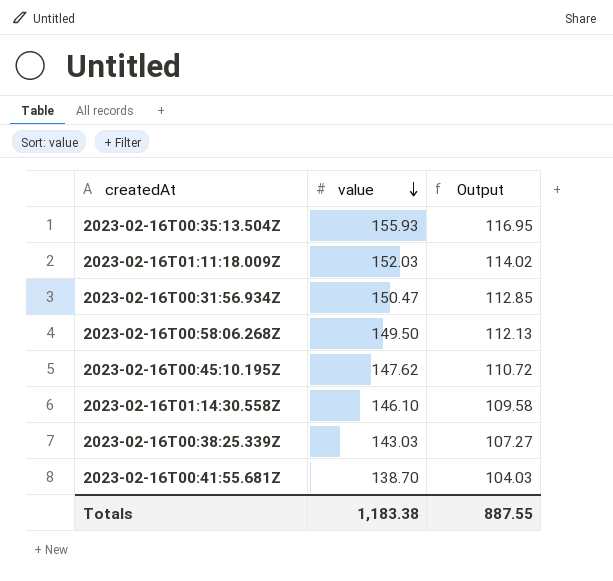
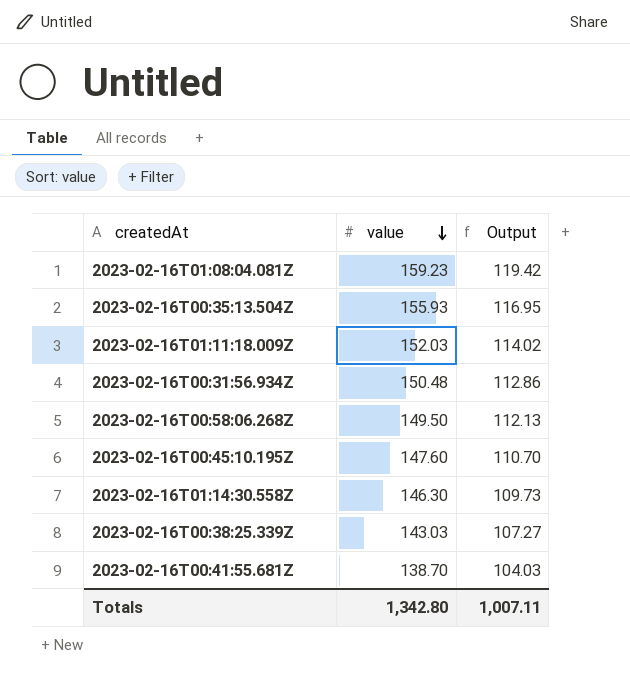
row 2023-02-16T01:08:04.081Z: none -> 159.23 | 119.42
2023-02-16T00:31:56.934Z | value: 150.47 -> 150.48
2023-02-16T00:31:56.934Z | Output: 112.85 -> 112.86
2023-02-16T00:45:10.195Z | value: 147.62 -> 147.60
2023-02-16T00:45:10.195Z | Output: 110.72 -> 110.70
2023-02-16T01:14:30.558Z | value: 146.10 -> 146.30
2023-02-16T01:14:30.558Z | Output: 109.58 -> 109.73
Totals | value: 1,183.38 -> 1,342.80
Totals | Output: 887.55 -> 1,007.11

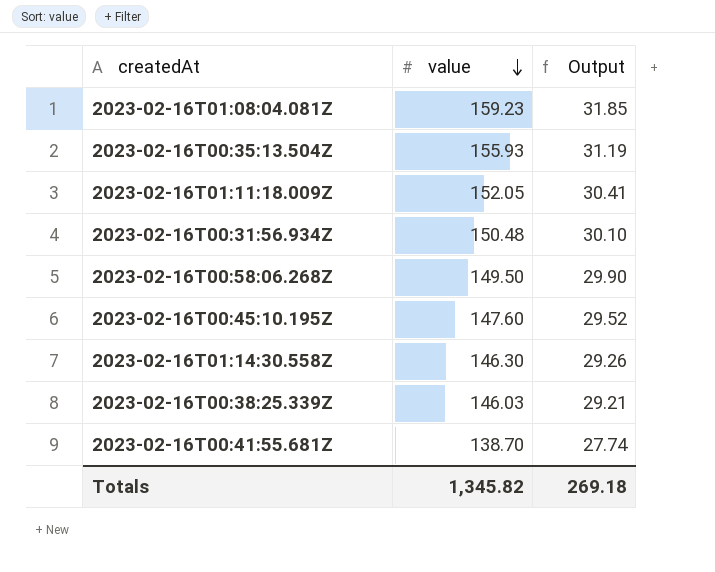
column Output | formula: [value] * 0.75 -> [value] * 0.2
2023-02-16T01:11:18.009Z | value: 152.03 -> 152.05
2023-02-16T00:38:25.339Z | value: 143.03 -> 146.03
Totals | value: 1,342.80 -> 1,345.82
Totals | Output: 1,007.11 -> 269.18

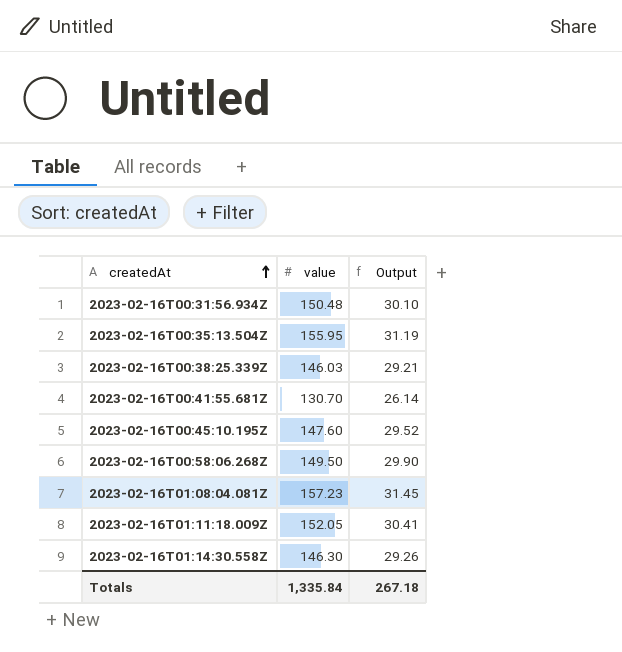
row order: value descending -> createdAt ascending
2023-02-16T00:35:13.504Z | value: 155.93 -> 155.95
2023-02-16T00:41:55.681Z | value: 138.70 -> 130.70
2023-02-16T00:41:55.681Z | Output: 27.74 -> 26.14
2023-02-16T01:08:04.081Z | value: 159.23 -> 157.23
2023-02-16T01:08:04.081Z | Output: 31.85 -> 31.45
Totals | value: 1,345.82 -> 1,335.84
Totals | Output: 269.18 -> 267.18

